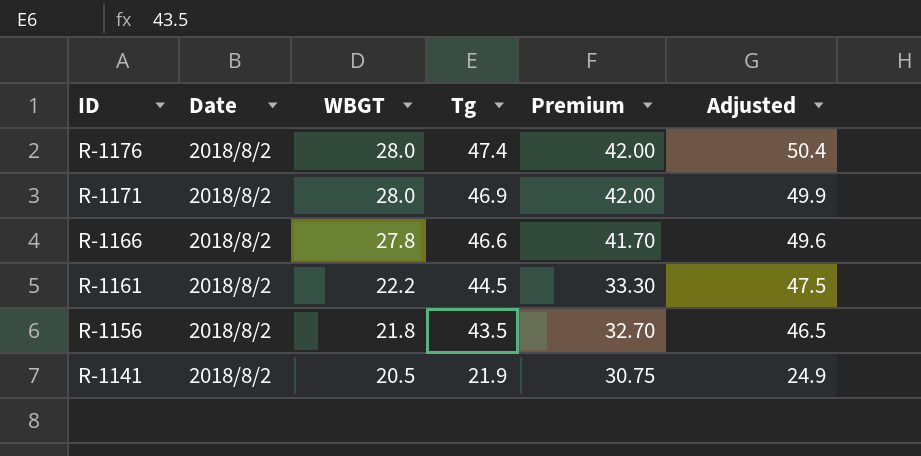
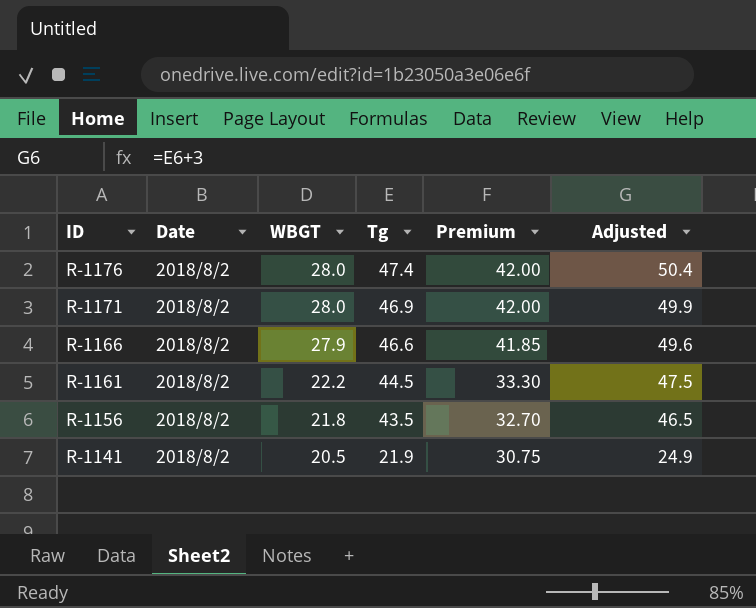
R-1166 | WBGT: 27.8 -> 27.9
R-1166 | Premium: 41.70 -> 41.85

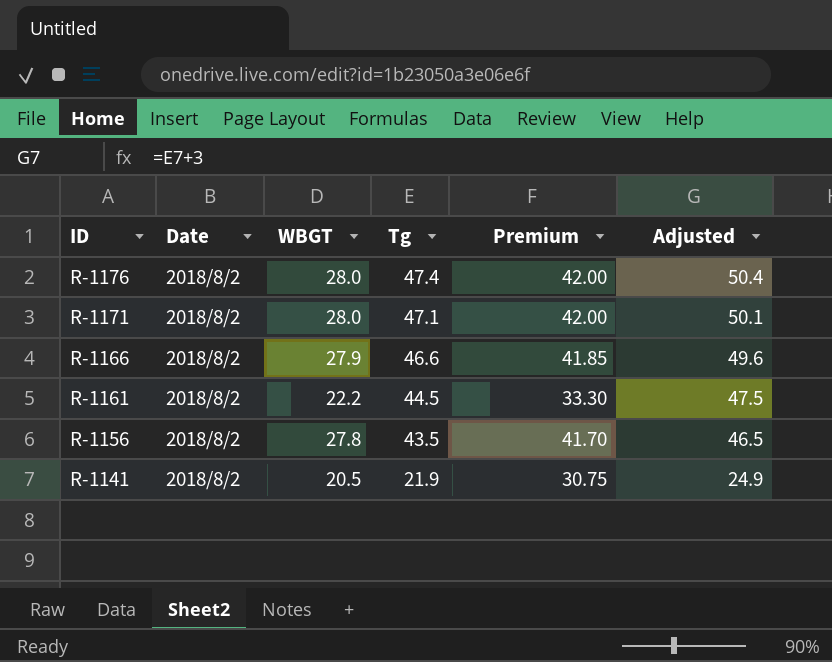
R-1171 | Tg: 46.9 -> 47.1
R-1171 | Adjusted: 49.9 -> 50.1
R-1156 | WBGT: 21.8 -> 27.8
R-1156 | Premium: 32.70 -> 41.70

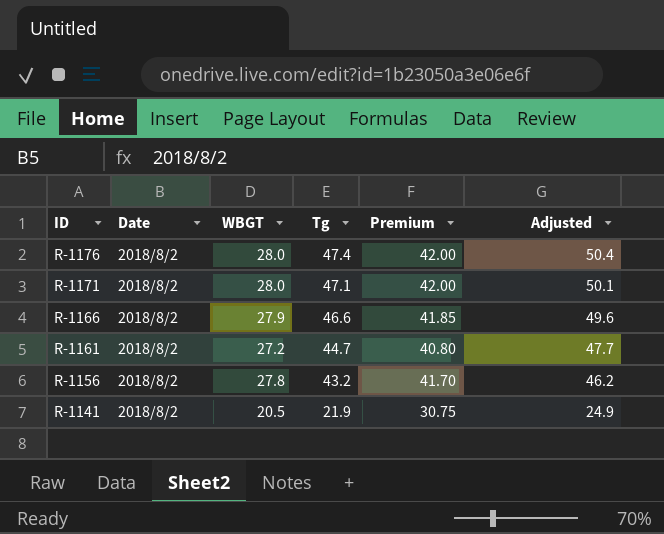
R-1161 | WBGT: 22.2 -> 27.2
R-1161 | Tg: 44.5 -> 44.7
R-1161 | Premium: 33.30 -> 40.80
R-1161 | Adjusted: 47.5 -> 47.7
R-1156 | Tg: 43.5 -> 43.2
R-1156 | Adjusted: 46.5 -> 46.2

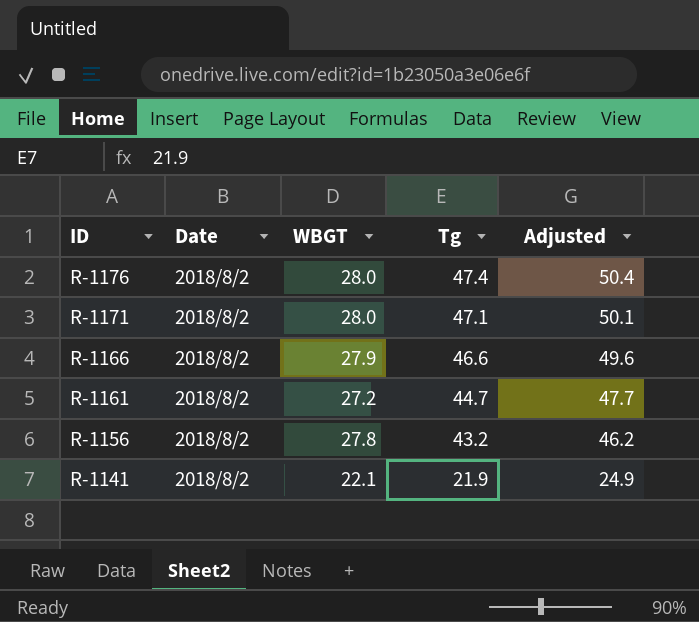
column Premium | formula: [WBGT] * 1.5 -> none
R-1141 | WBGT: 20.5 -> 22.1

